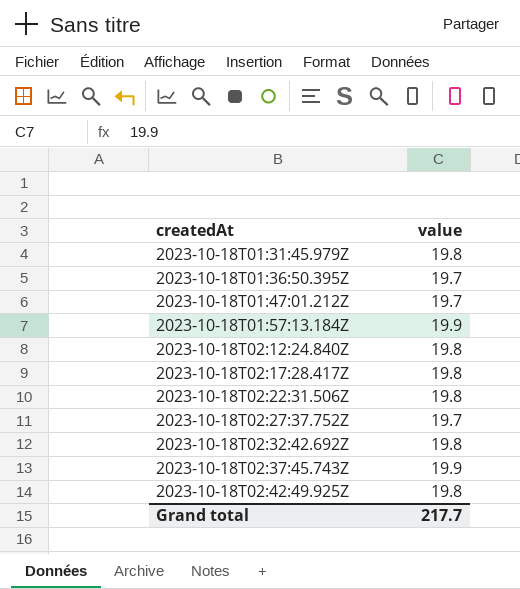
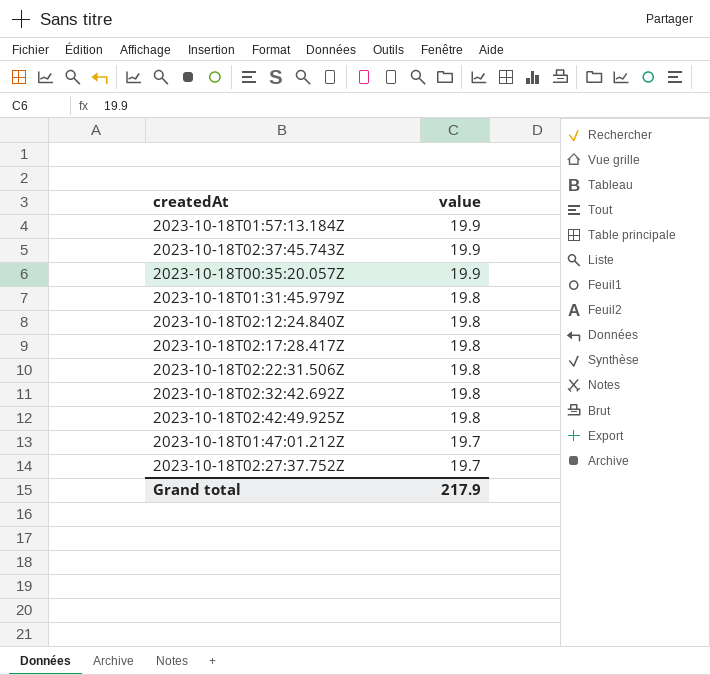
row order: createdAt ascending -> value descending
row 2023-10-18T01:36:50.395Z: 19.7 -> none
row 2023-10-18T00:35:20.057Z: none -> 19.9
Grand total | value: 217.7 -> 217.9

